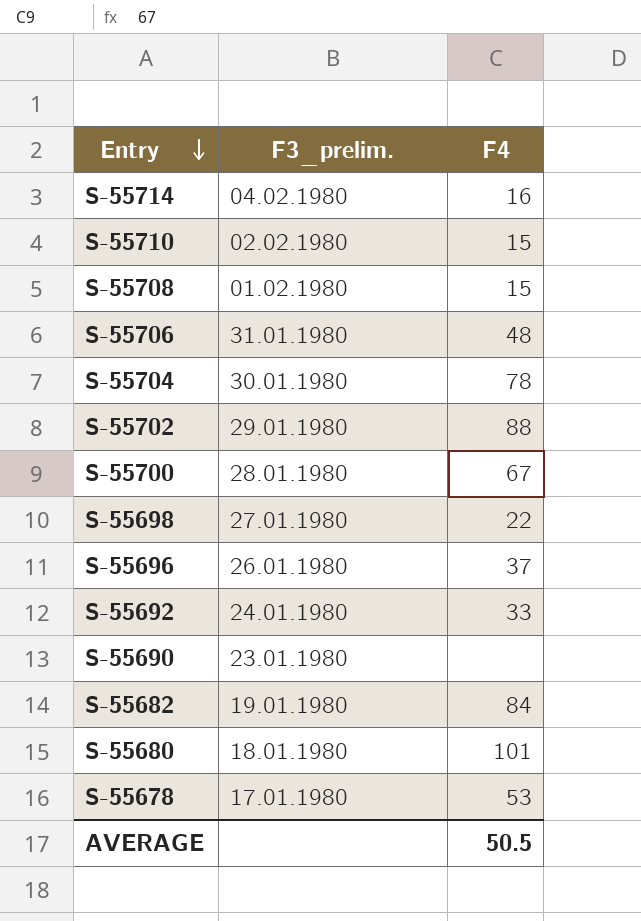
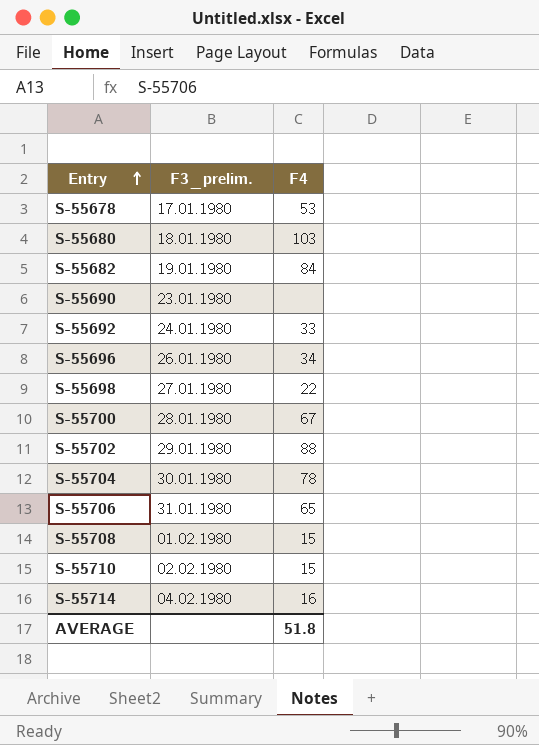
row order: Entry descending -> Entry ascending
S-55680 | F4: 101 -> 103
S-55696 | F4: 37 -> 34
S-55706 | F4: 48 -> 65
AVERAGE | F4: 50.5 -> 51.8

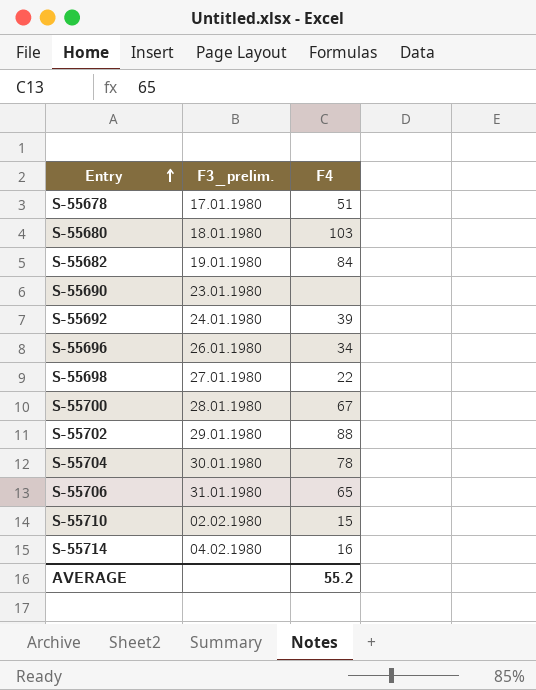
row S-55708: 01.02.1980 | 15 -> none
S-55678 | F4: 53 -> 51
S-55692 | F4: 33 -> 39
AVERAGE | F4: 51.8 -> 55.2

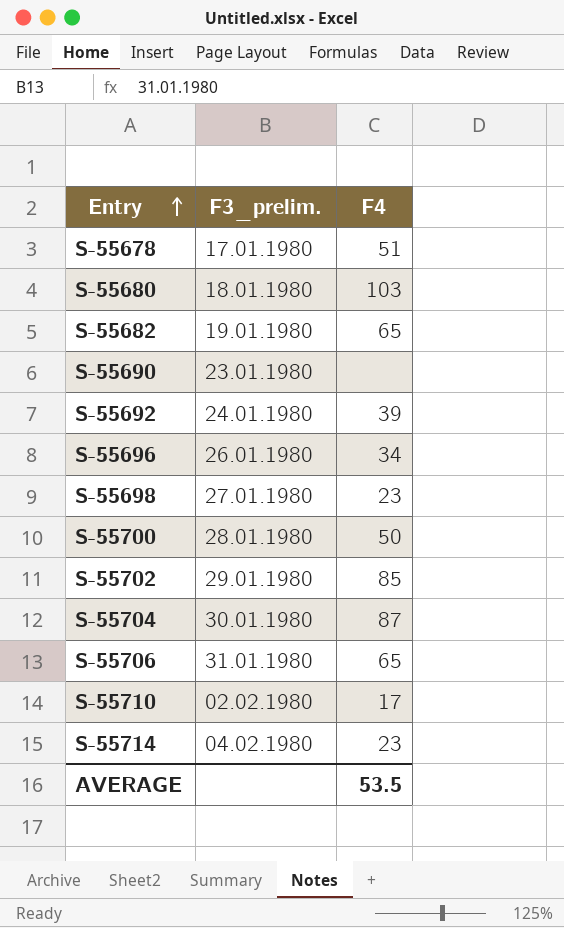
S-55682 | F4: 84 -> 65
S-55698 | F4: 22 -> 23
S-55700 | F4: 67 -> 50
S-55702 | F4: 88 -> 85
S-55704 | F4: 78 -> 87
S-55710 | F4: 15 -> 17
S-55714 | F4: 16 -> 23
AVERAGE | F4: 55.2 -> 53.5

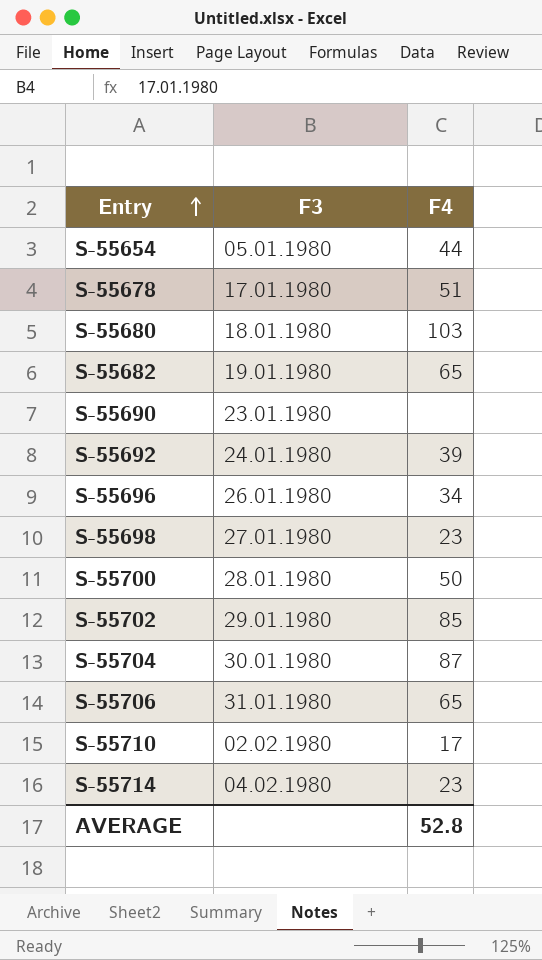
column name: F3_prelim. -> F3
row S-55654: none -> 05.01.1980 | 44
AVERAGE | F4: 53.5 -> 52.8

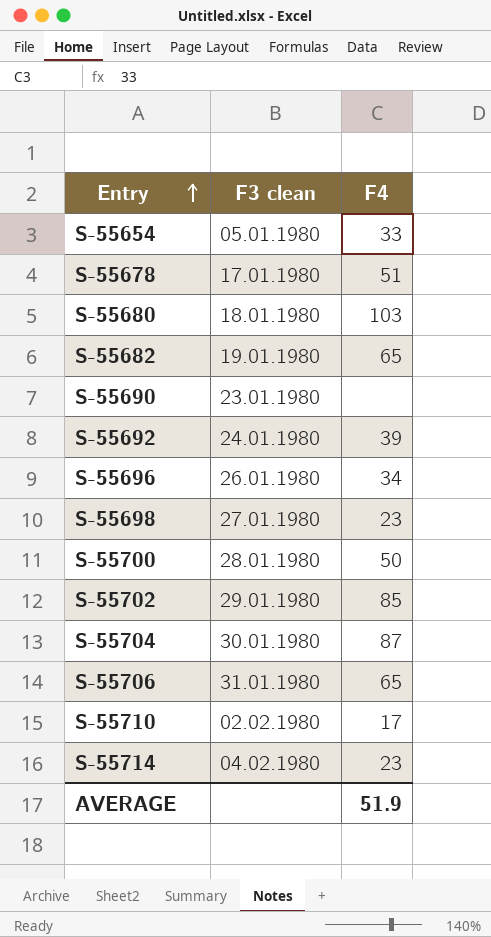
column name: F3 -> F3 clean
S-55654 | F4: 44 -> 33
AVERAGE | F4: 52.8 -> 51.9

